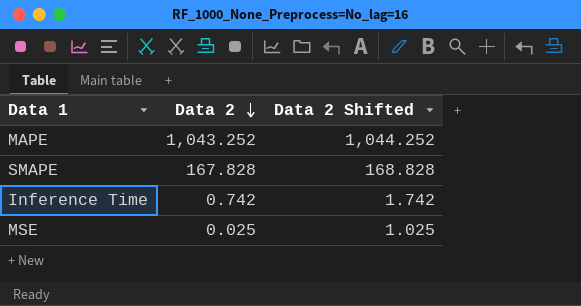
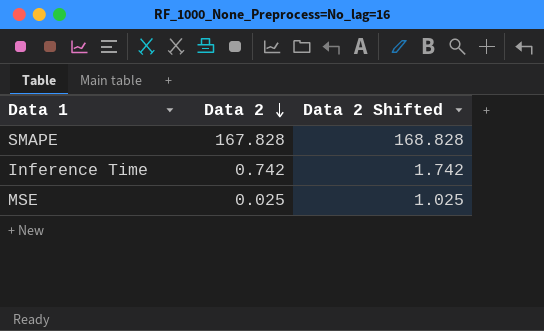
row MAPE: 1,043.252 | 1,044.252 -> none

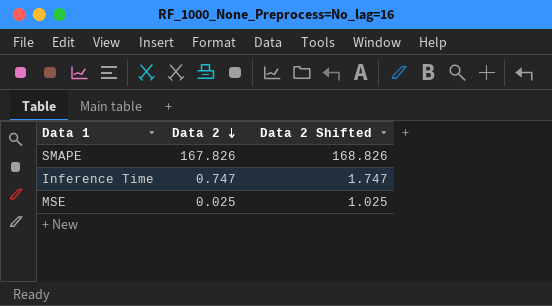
SMAPE | Data 2: 167.828 -> 167.826
SMAPE | Data 2 Shifted: 168.828 -> 168.826
Inference Time | Data 2: 0.742 -> 0.747
Inference Time | Data 2 Shifted: 1.742 -> 1.747

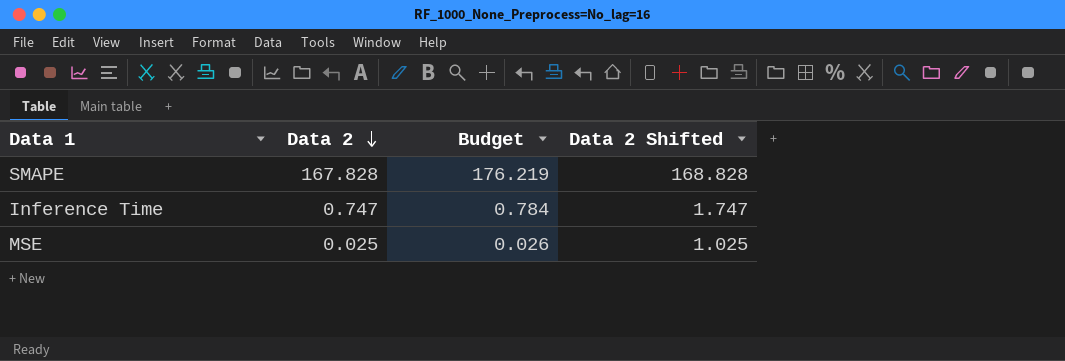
column Budget | formula: none -> [Data 2] * 1.05
SMAPE | Data 2: 167.826 -> 167.828
SMAPE | Data 2 Shifted: 168.826 -> 168.828

